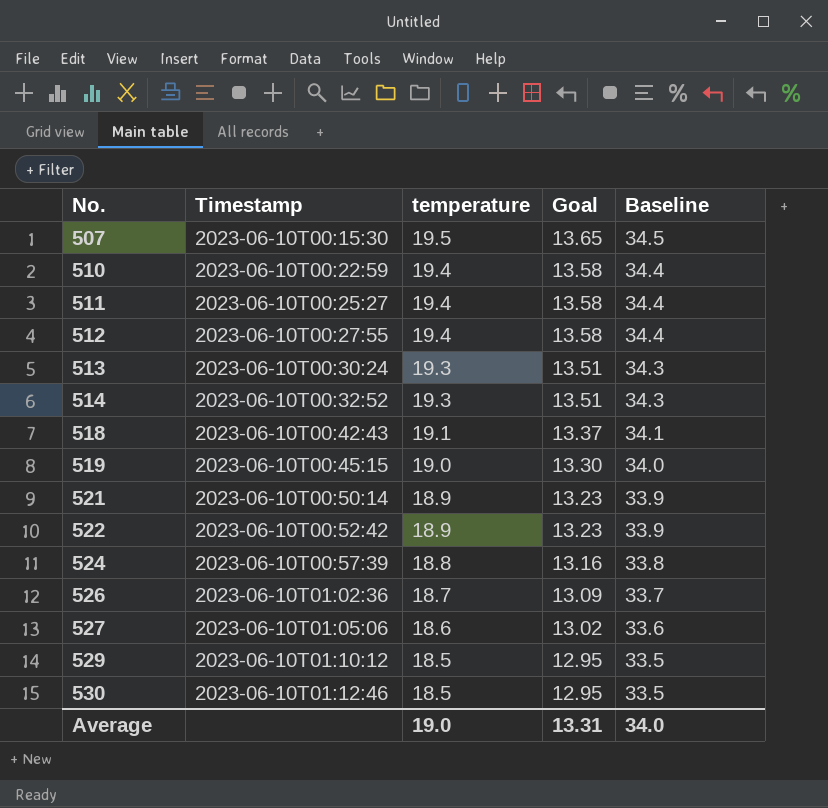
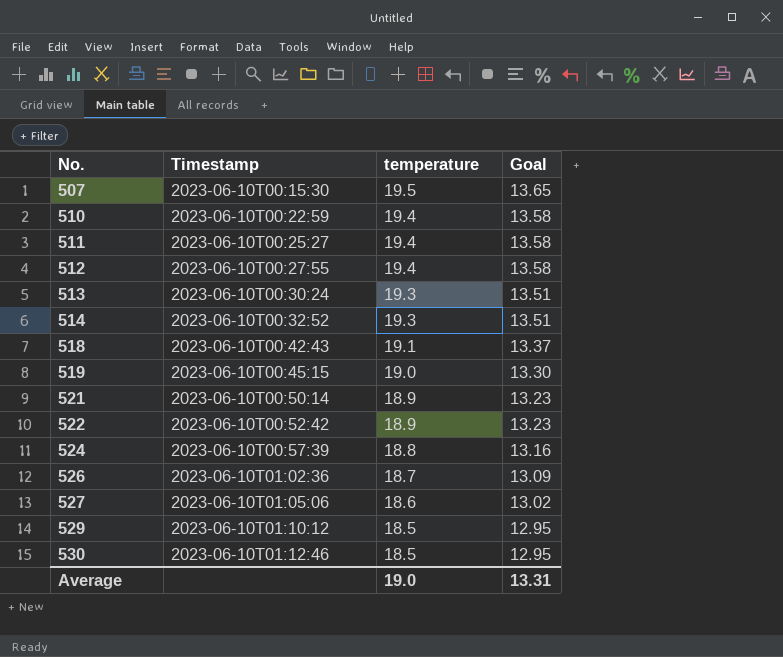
column Baseline | formula: [temperature] + 15 -> none

